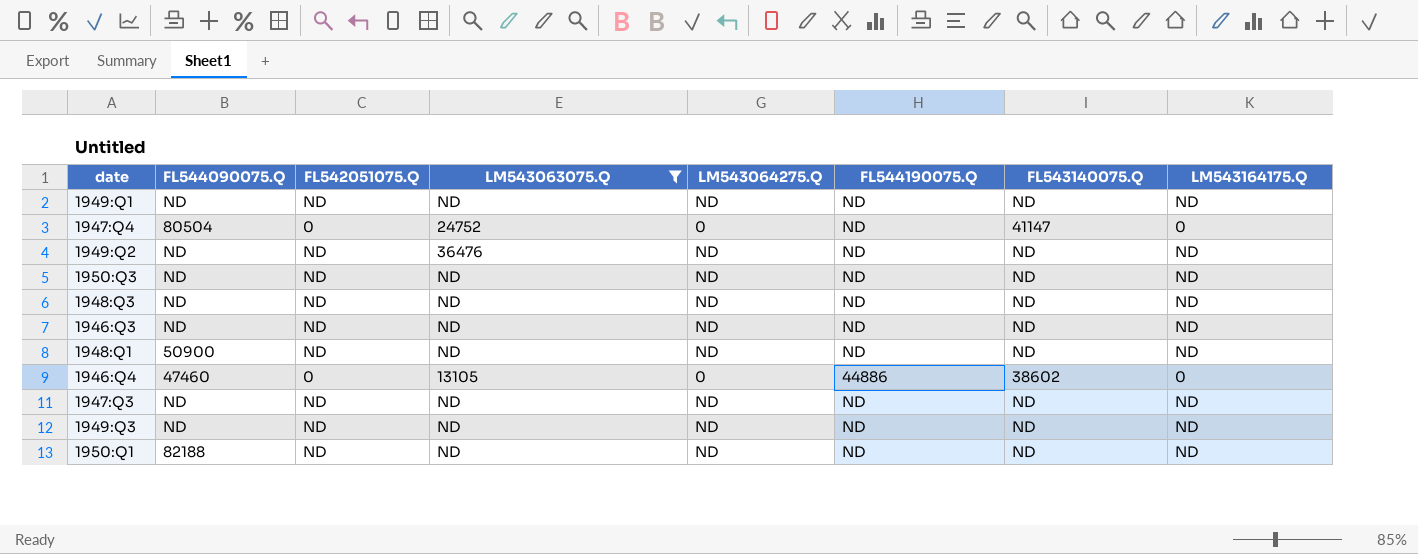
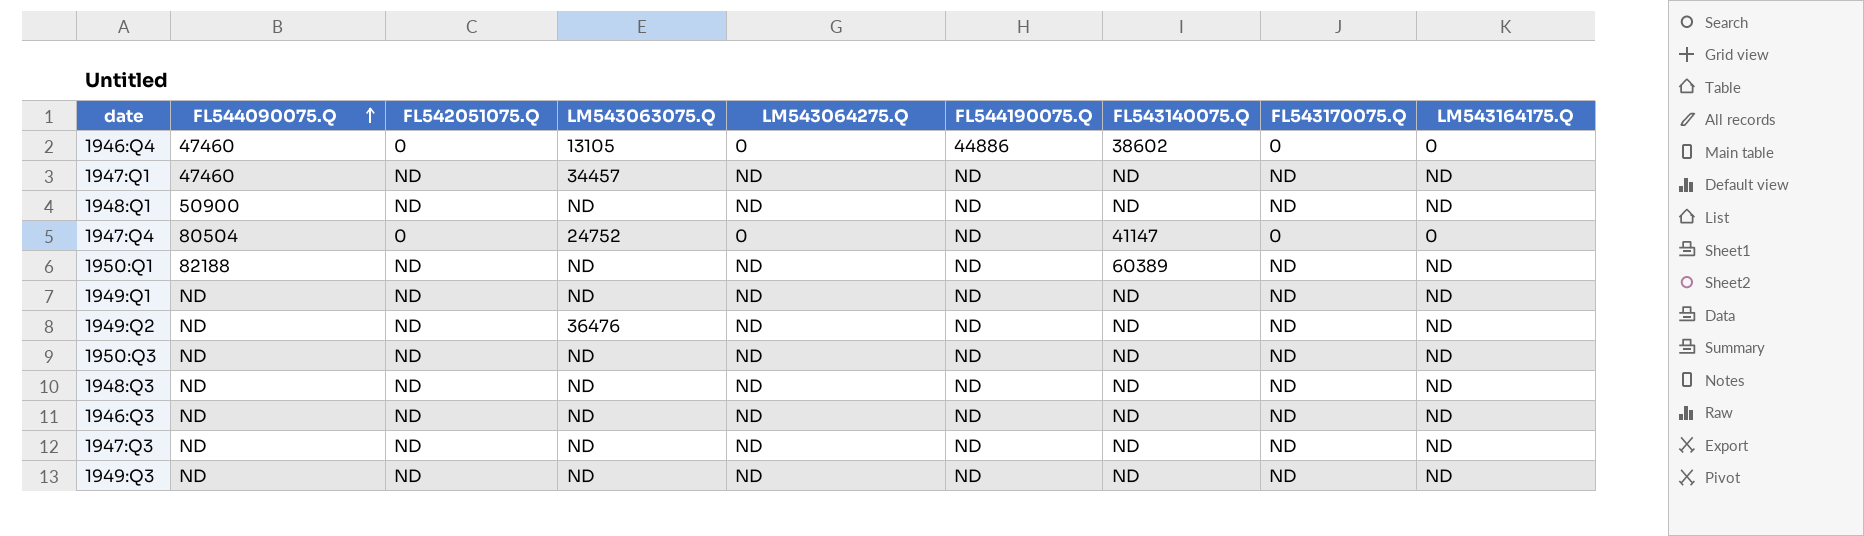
filter: LM543063075.Q != 34457 -> none
row order: none -> FL544090075.Q ascending
column FL543170075.Q | position: none -> 8
1950:Q1 | FL543140075.Q: ND -> 60389

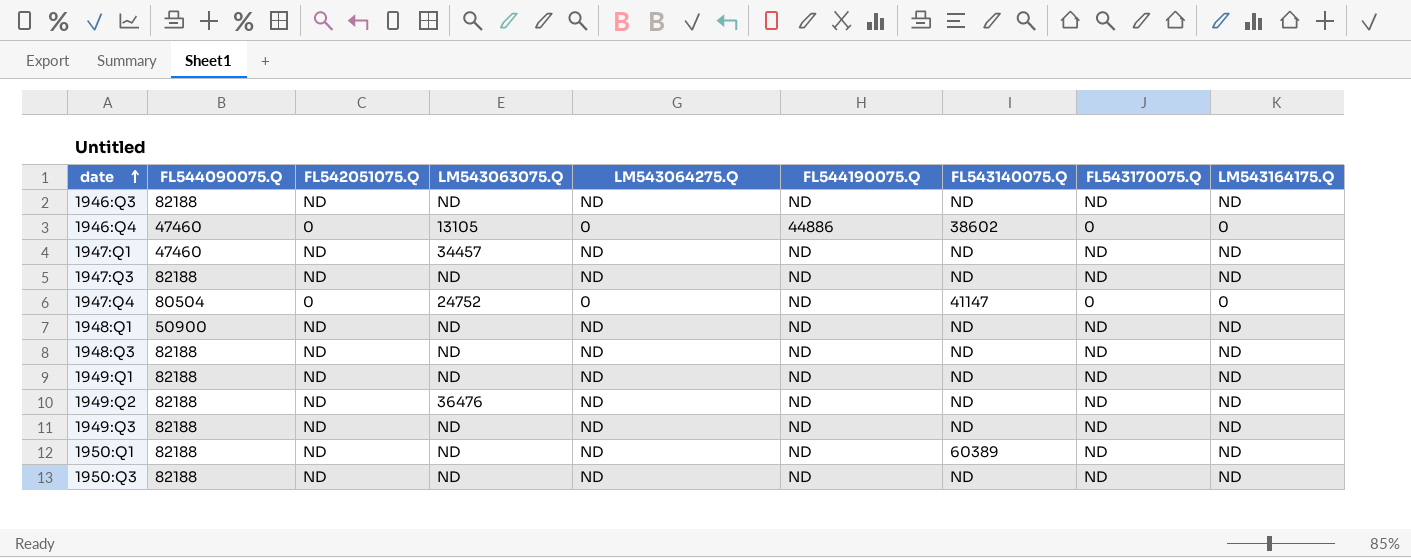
row order: FL544090075.Q ascending -> date ascending
1946:Q3 | FL544090075.Q: ND -> 82188
1947:Q3 | FL544090075.Q: ND -> 82188
1948:Q3 | FL544090075.Q: ND -> 82188
1949:Q1 | FL544090075.Q: ND -> 82188
1949:Q2 | FL544090075.Q: ND -> 82188
1949:Q3 | FL544090075.Q: ND -> 82188
1950:Q3 | FL544090075.Q: ND -> 82188

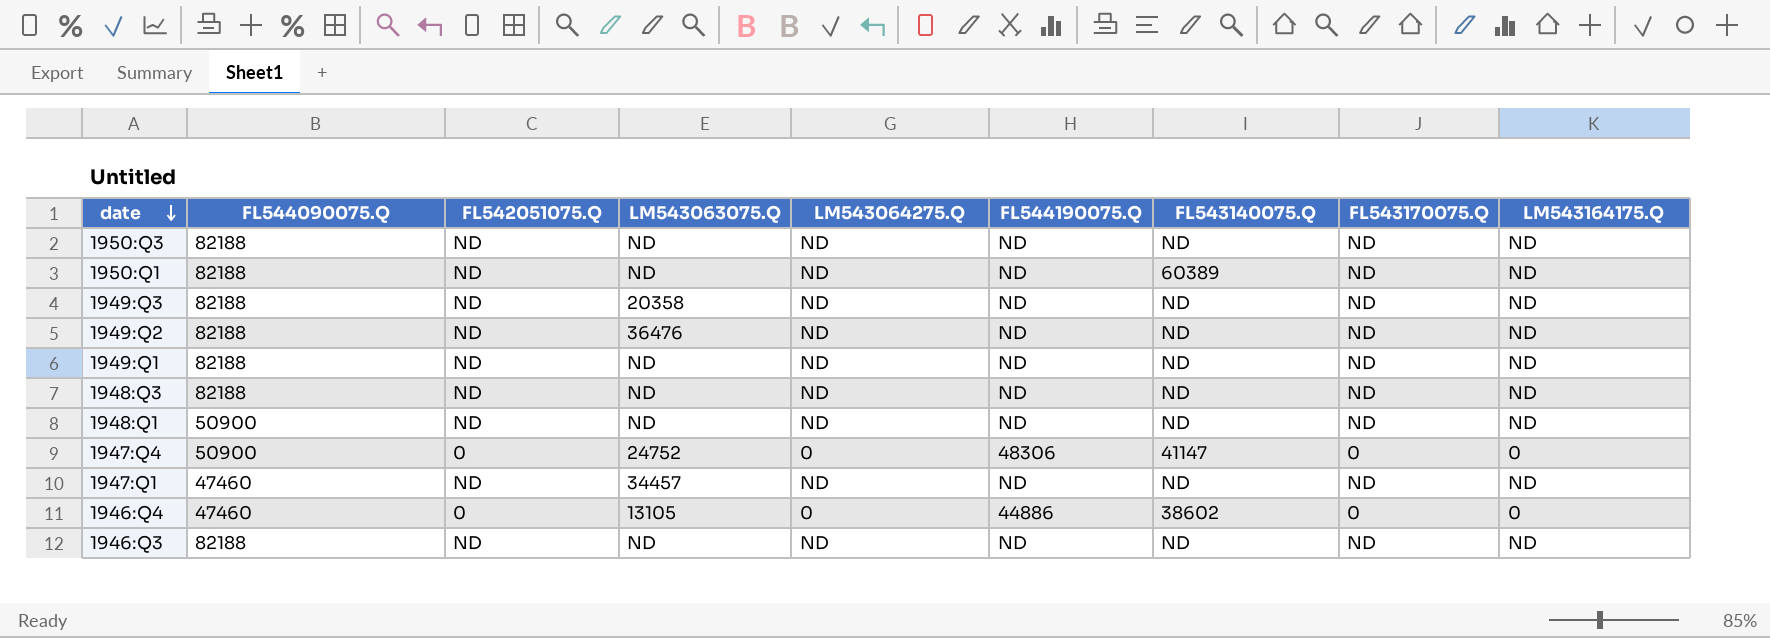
row order: date ascending -> date descending
row 1947:Q3: 82188 | ND | ND | ND | ND | ND | ND | ND -> none
1949:Q3 | LM543063075.Q: ND -> 20358
1947:Q4 | FL544090075.Q: 80504 -> 50900
1947:Q4 | FL544190075.Q: ND -> 48306

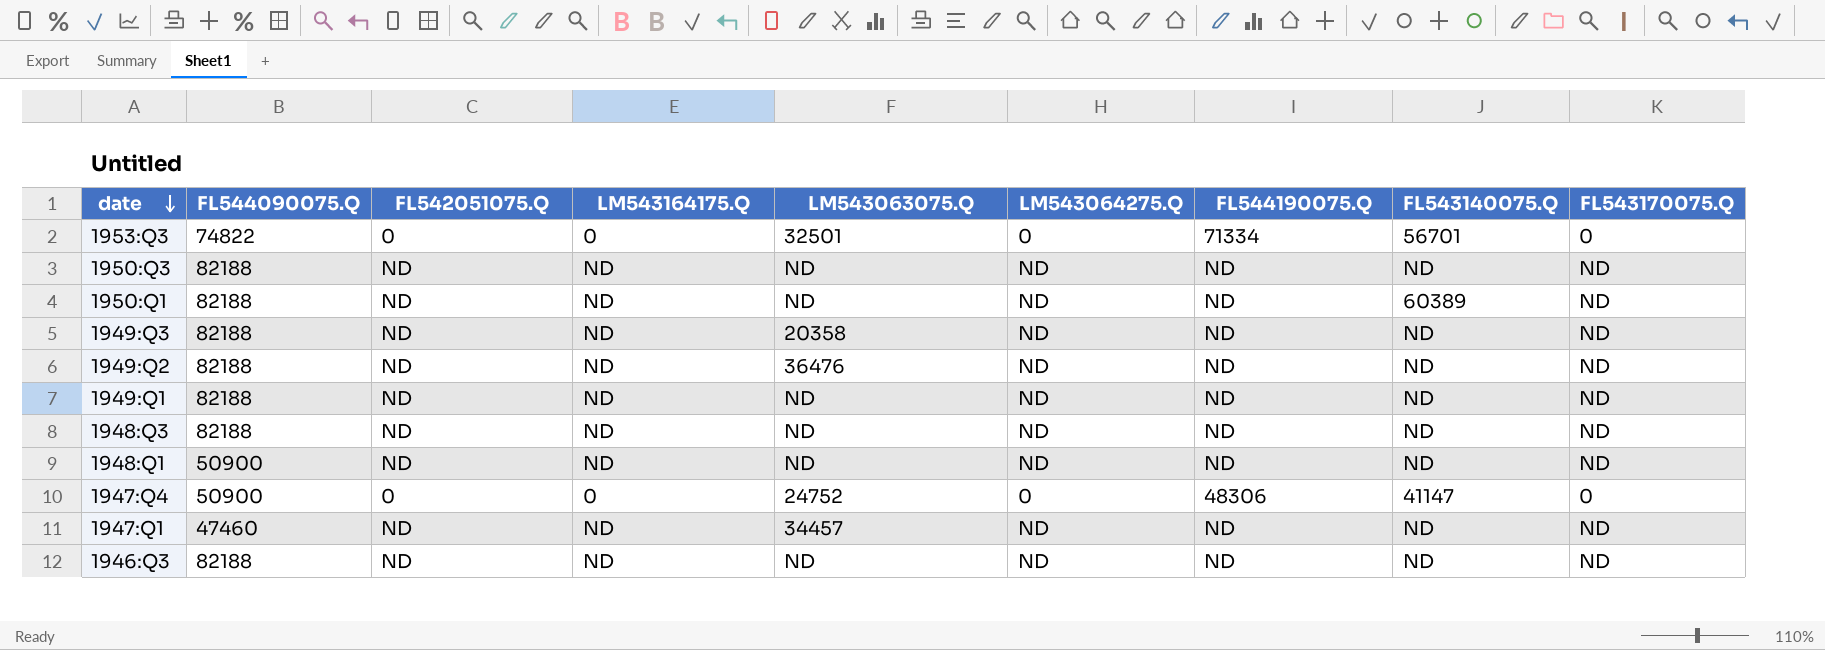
column LM543164175.Q | position: 9 -> 4
row 1946:Q4: 47460 | 0 | 13105 | 0 | 44886 | 38602 | 0 | 0 -> none
row 1953:Q3: none -> 74822 | 0 | 0 | 32501 | 0 | 71334 | 56701 | 0

